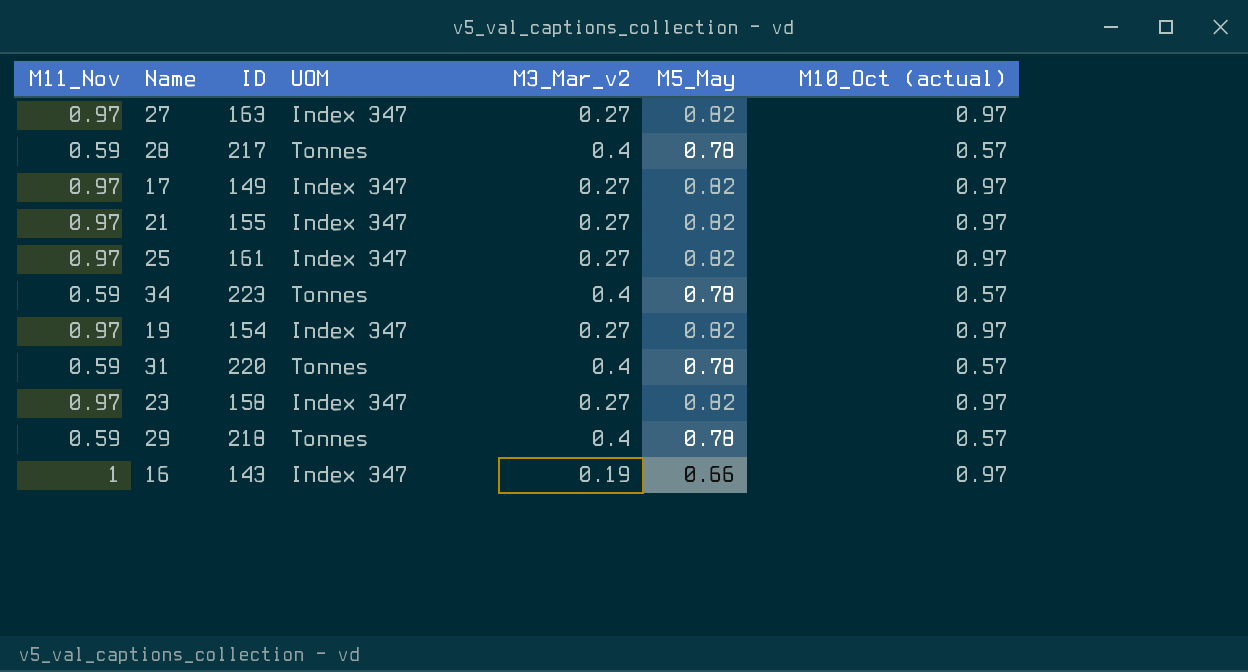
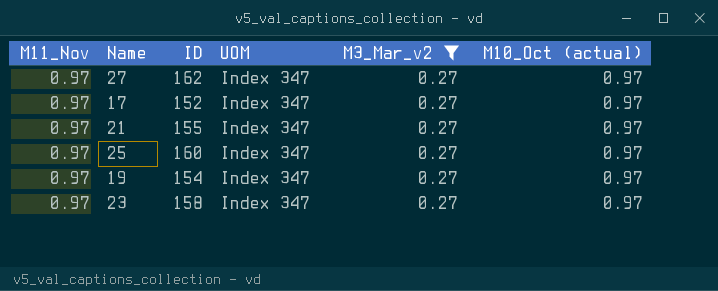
filter: none -> M3_Mar_v2 = 0.27
column M5_May | position: 6 -> none
27 | ID: 163 -> 162
17 | ID: 149 -> 152
25 | ID: 161 -> 160

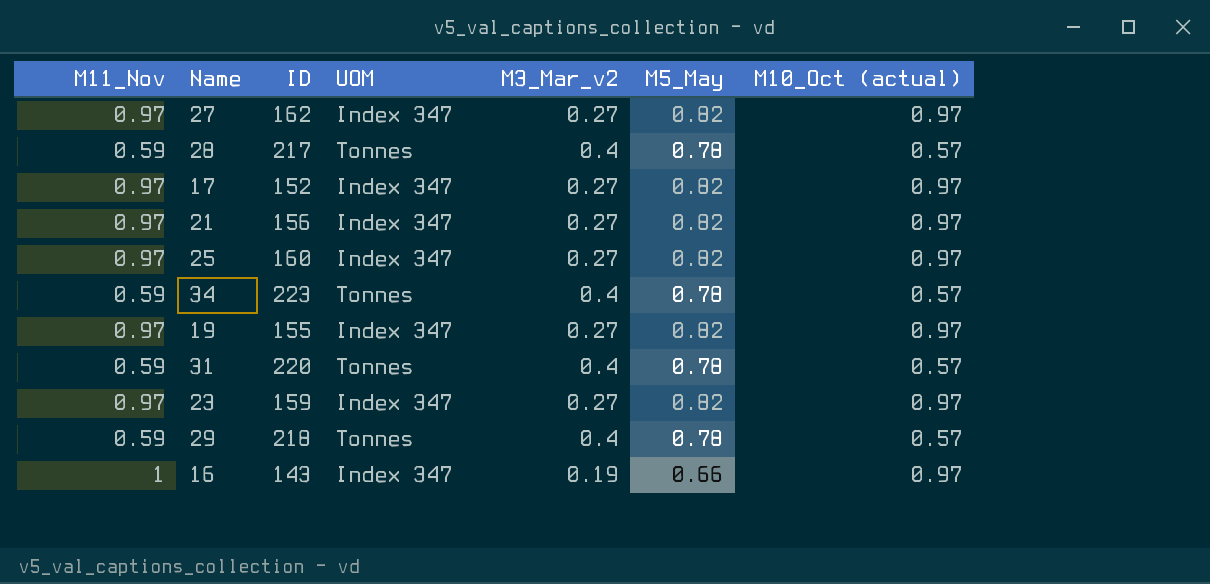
filter: M3_Mar_v2 = 0.27 -> none
column M5_May | position: none -> 6
21 | ID: 155 -> 156
19 | ID: 154 -> 155
23 | ID: 158 -> 159

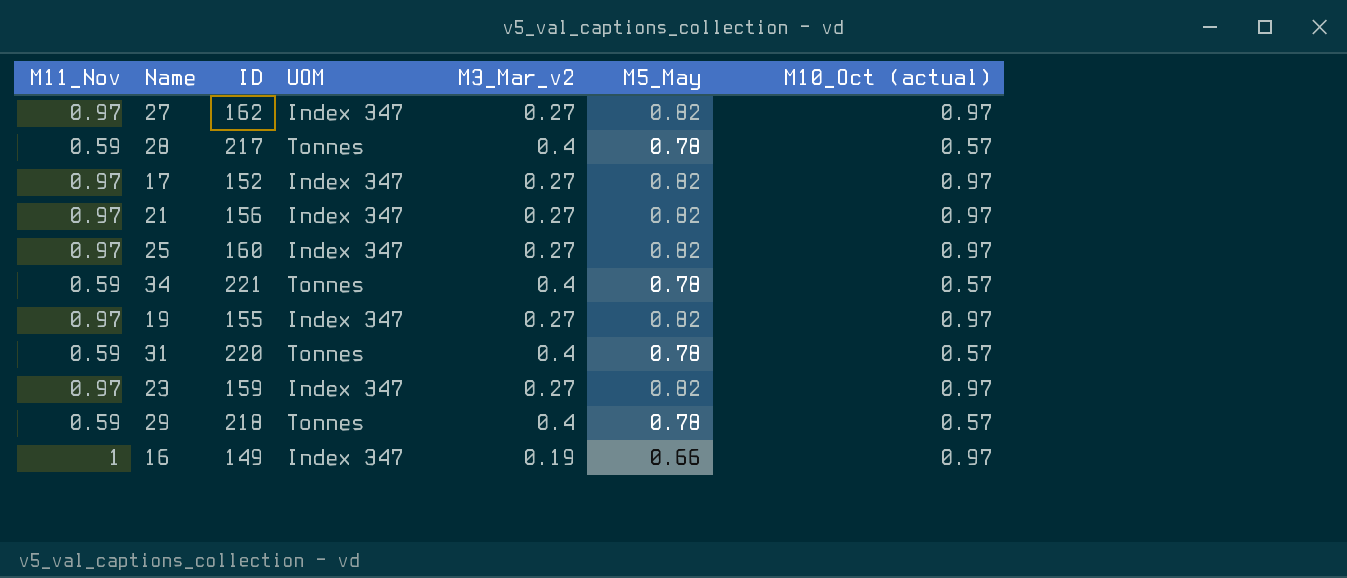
34 | ID: 223 -> 221
16 | ID: 143 -> 149

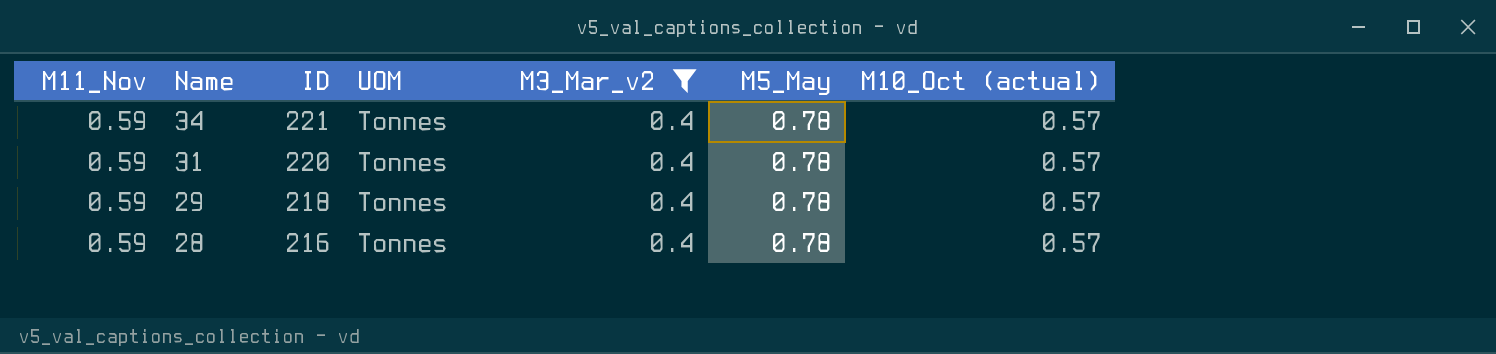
filter: none -> M3_Mar_v2 = 0.4
row order: none -> Name descending
28 | ID: 217 -> 216

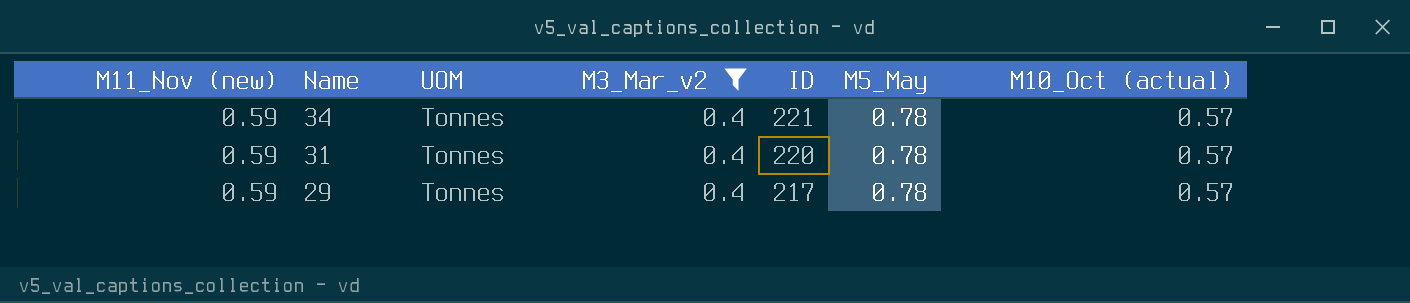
column name: M11_Nov -> M11_Nov (new)
column ID | position: 3 -> 5
row 28: 0.59 | 216 | Tonnes | 0.4 | 0.78 | 0.57 -> none
29 | ID: 218 -> 217

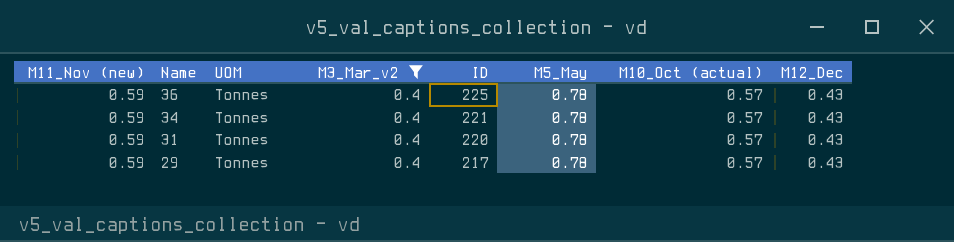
column M12_Dec | position: none -> 8
row 36: none -> 0.59 | Tonnes | 0.4 | 225 | 0.78 | 0.57 | 0.43

